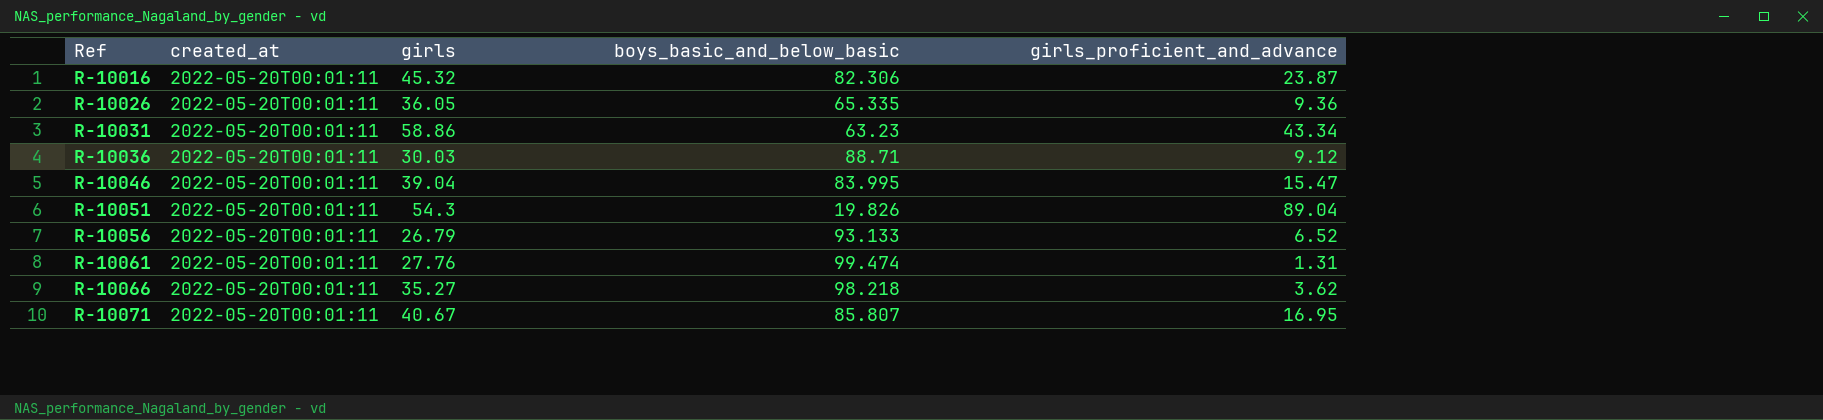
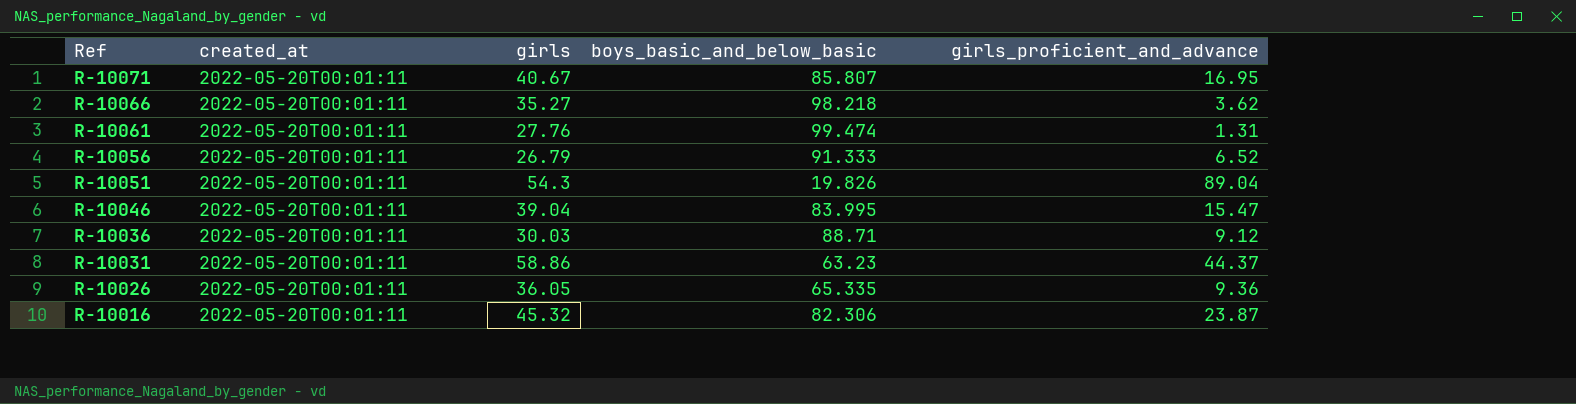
row order: Ref ascending -> Ref descending
R-10056 | boys_basic_and_below_basic: 93.133 -> 91.333
R-10031 | girls_proficient_and_advance: 43.34 -> 44.37

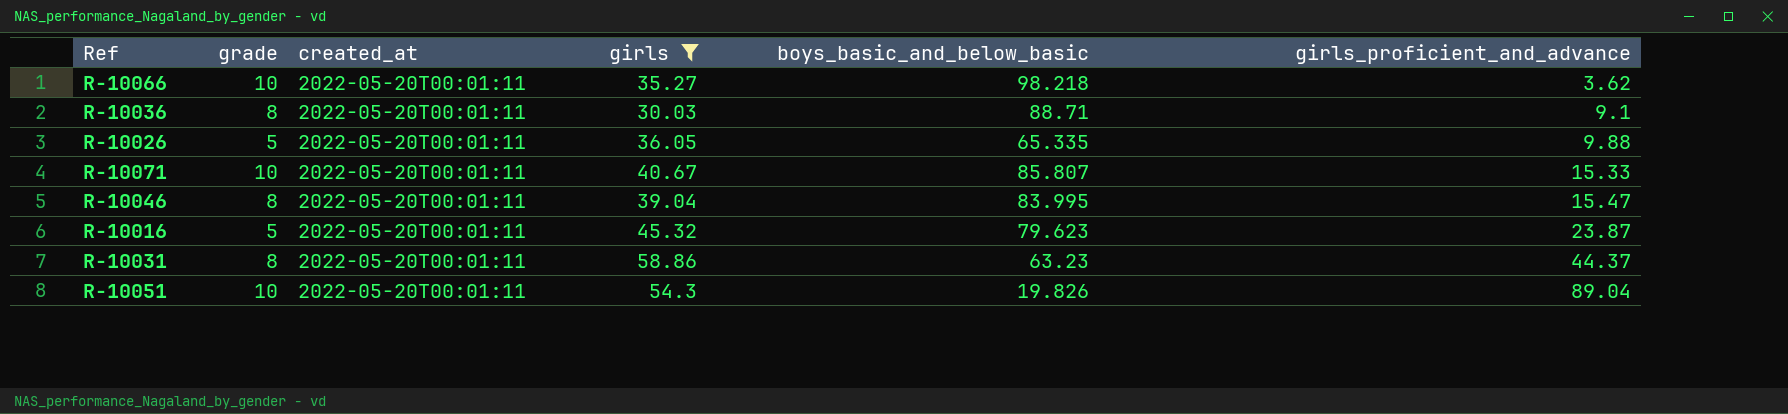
filter: none -> girls >= 30.03
row order: Ref descending -> girls_proficient_and_advance ascending
column grade | position: none -> 2
R-10036 | girls_proficient_and_advance: 9.12 -> 9.1
R-10026 | girls_proficient_and_advance: 9.36 -> 9.88
R-10071 | girls_proficient_and_advance: 16.95 -> 15.33
R-10016 | boys_basic_and_below_basic: 82.306 -> 79.623

